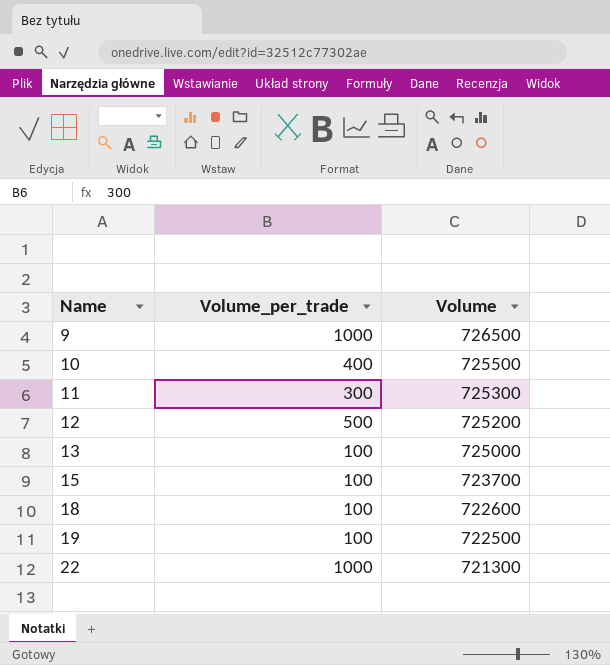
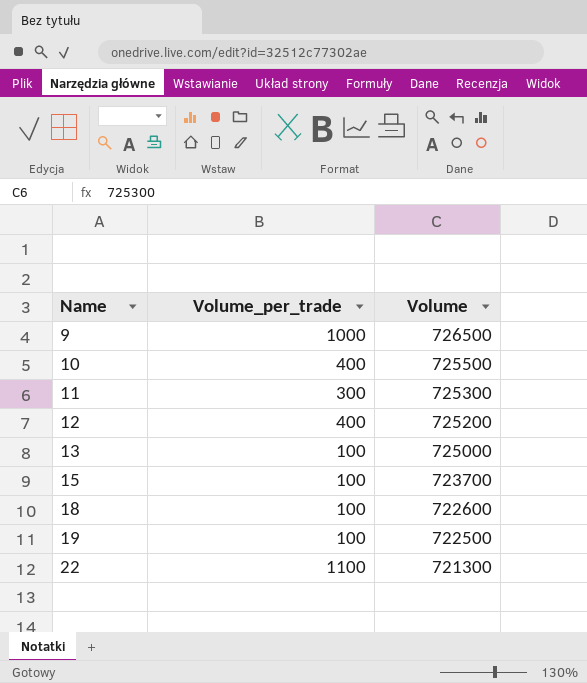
12 | Volume_per_trade: 500 -> 400
22 | Volume_per_trade: 1000 -> 1100

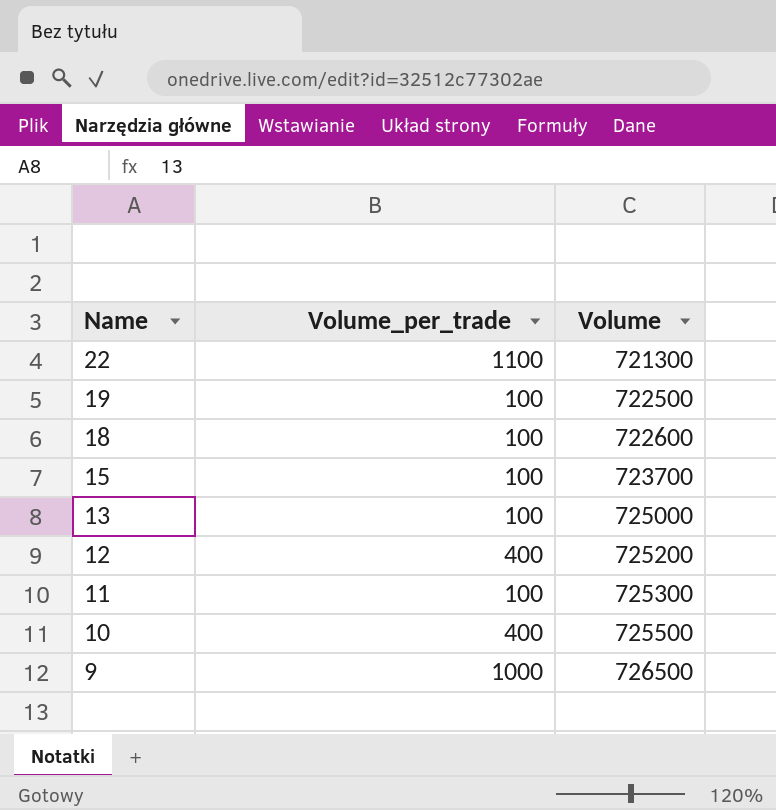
row order: Name ascending -> Name descending
11 | Volume_per_trade: 300 -> 100

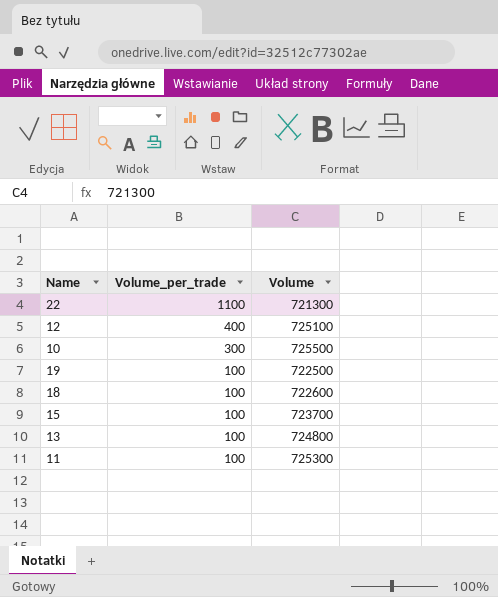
row order: Name descending -> Volume_per_trade descending
row 9: 1000 | 726500 -> none
12 | Volume: 725200 -> 725100
10 | Volume_per_trade: 400 -> 300
13 | Volume: 725000 -> 724800

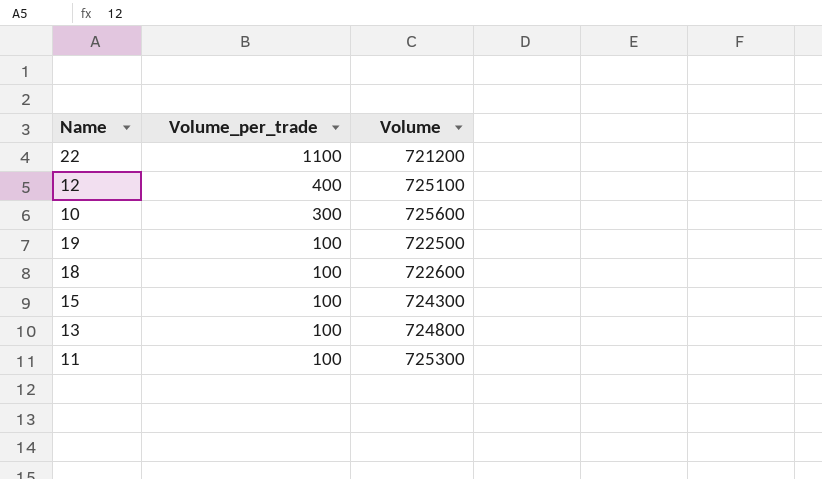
22 | Volume: 721300 -> 721200
10 | Volume: 725500 -> 725600
15 | Volume: 723700 -> 724300

